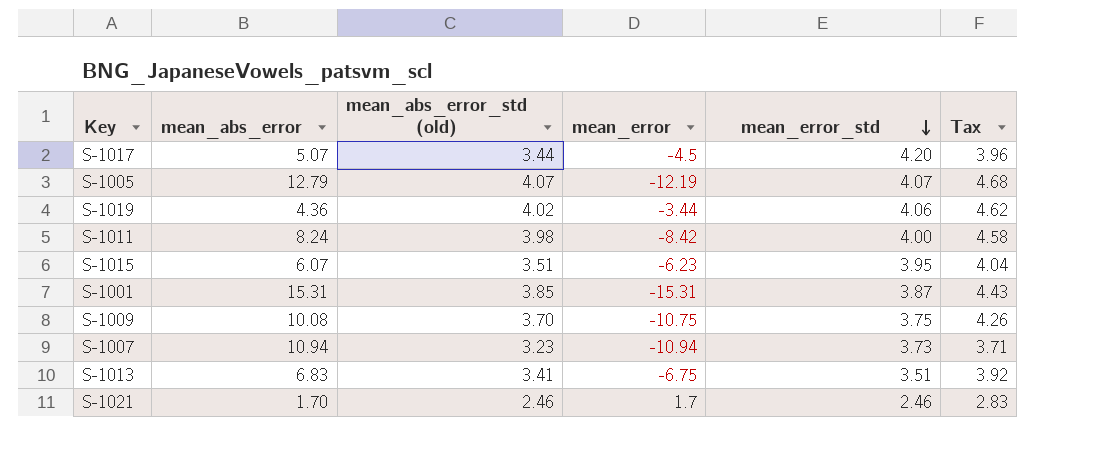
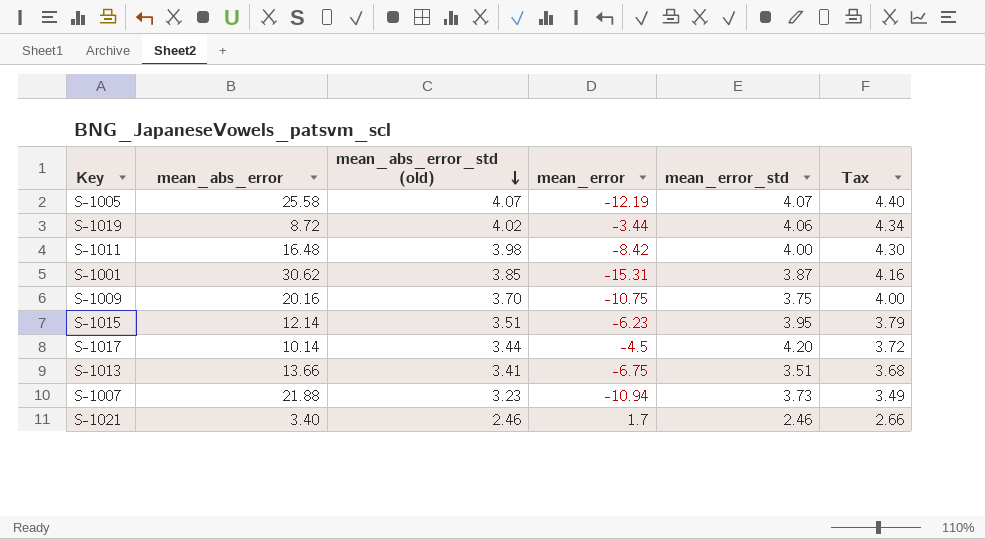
row order: mean_error_std descending -> mean_abs_error_std (old) descending
column Tax | formula: [mean_abs_error_std (old)] * 1.15 -> [mean_abs_error_std (old)] * 1.08
S-1005 | mean_abs_error: 12.79 -> 25.58
S-1019 | mean_abs_error: 4.36 -> 8.72
S-1011 | mean_abs_error: 8.24 -> 16.48
S-1001 | mean_abs_error: 15.31 -> 30.62
S-1009 | mean_abs_error: 10.08 -> 20.16
S-1015 | mean_abs_error: 6.07 -> 12.14
S-1017 | mean_abs_error: 5.07 -> 10.14
S-1013 | mean_abs_error: 6.83 -> 13.66
S-1007 | mean_abs_error: 10.94 -> 21.88
S-1021 | mean_abs_error: 1.70 -> 3.40

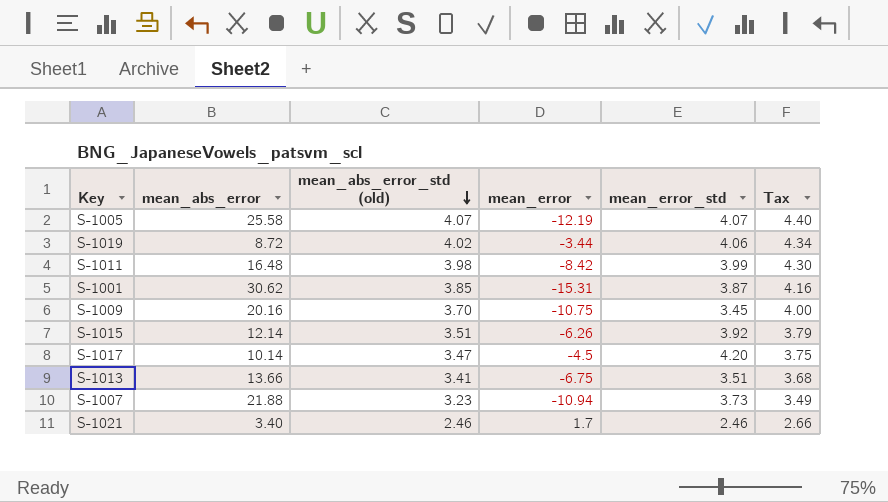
S-1011 | mean_error_std: 4.00 -> 3.99
S-1009 | mean_error_std: 3.75 -> 3.45
S-1015 | mean_error: -6.23 -> -6.26
S-1015 | mean_error_std: 3.95 -> 3.92
S-1017 | mean_abs_error_std (old): 3.44 -> 3.47
S-1017 | Tax: 3.72 -> 3.75

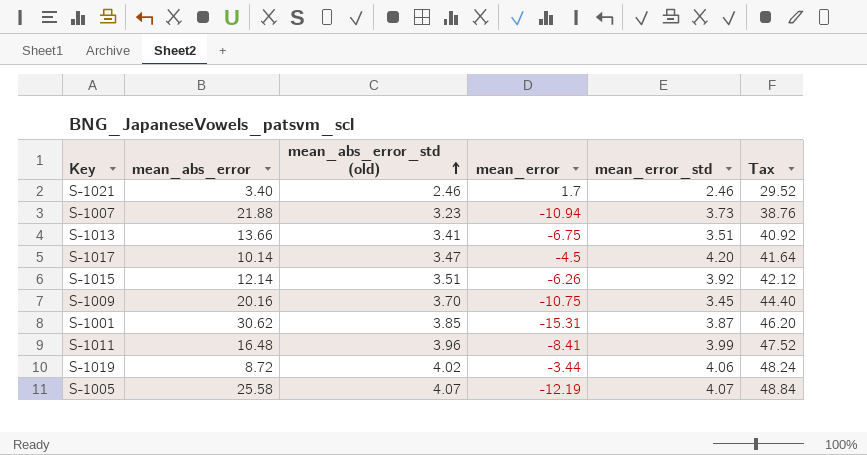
row order: mean_abs_error_std (old) descending -> mean_abs_error_std (old) ascending
column Tax | formula: [mean_abs_error_std (old)] * 1.08 -> [mean_abs_error_std (old)] * 12
S-1011 | mean_abs_error_std (old): 3.98 -> 3.96
S-1011 | mean_error: -8.42 -> -8.41

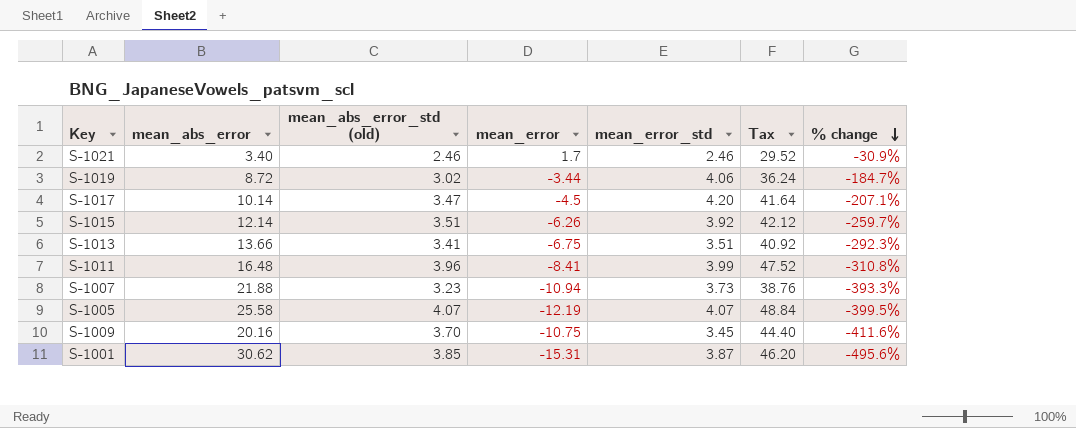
row order: mean_abs_error_std (old) ascending -> % change descending
column % change | formula: none -> ([mean_error] - [mean_error_std]) / [mean_error_std]
S-1019 | mean_abs_error_std (old): 4.02 -> 3.02
S-1019 | Tax: 48.24 -> 36.24

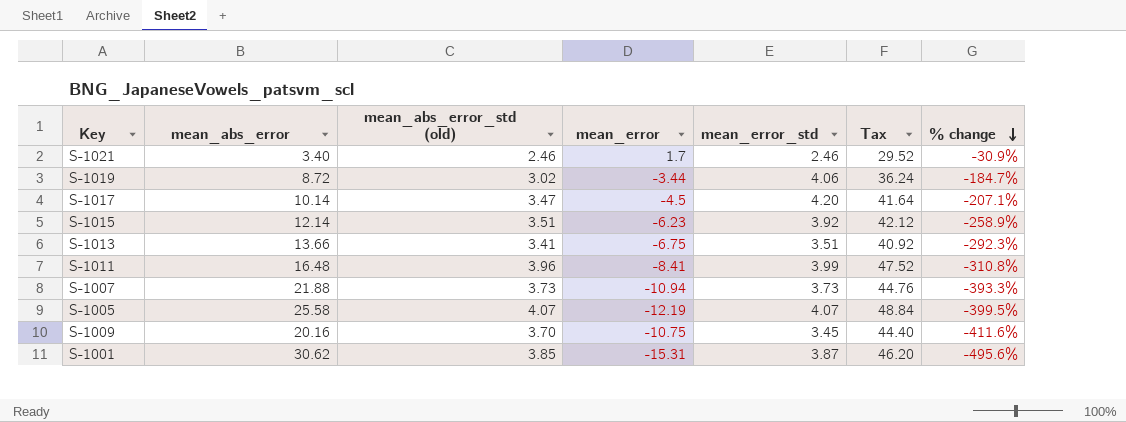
S-1015 | mean_error: -6.26 -> -6.23
S-1015 | % change: -259.7% -> -258.9%
S-1007 | mean_abs_error_std (old): 3.23 -> 3.73
S-1007 | Tax: 38.76 -> 44.76

